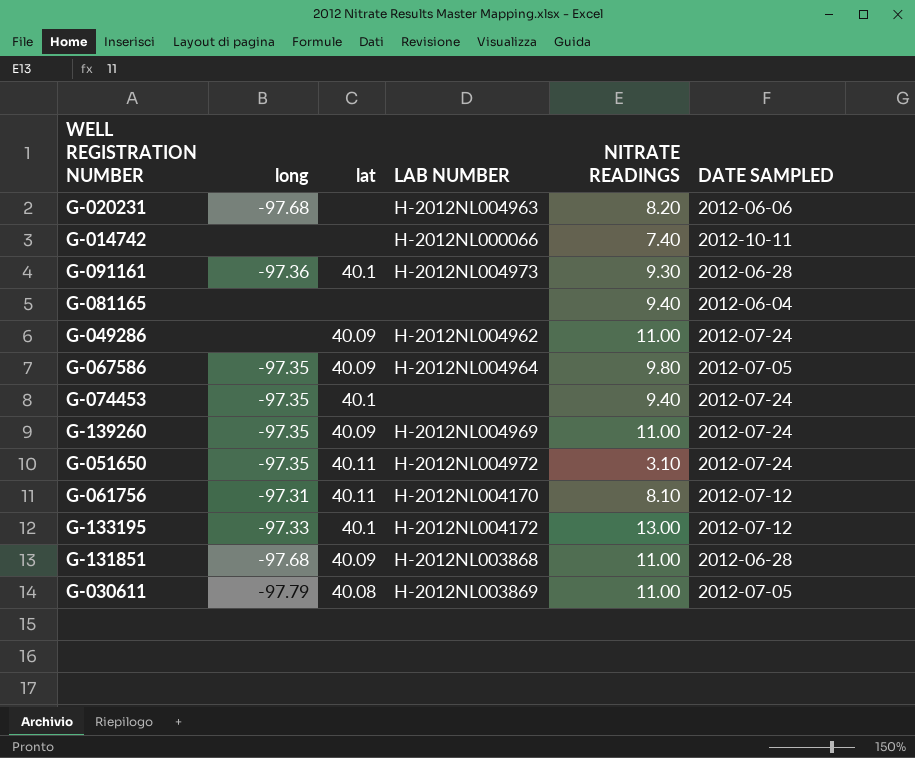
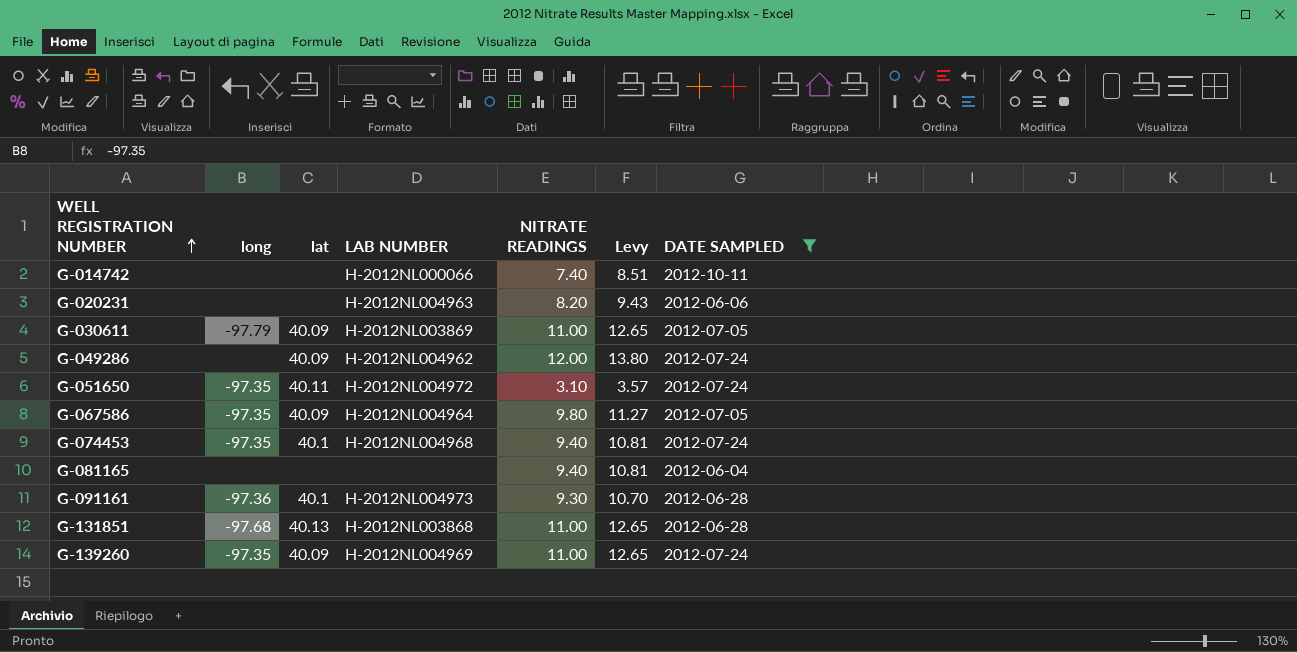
filter: none -> DATE SAMPLED != 2012-07-12
row order: none -> WELL REGISTRATION NUMBER ascending
column Levy | formula: none -> [NITRATE READINGS] * 1.15
G-020231 | long: -97.68 -> none
G-030611 | lat: 40.08 -> 40.09
G-049286 | NITRATE READINGS: 11.00 -> 12.00
G-074453 | LAB NUMBER: none -> H-2012NL004968
G-131851 | lat: 40.09 -> 40.13

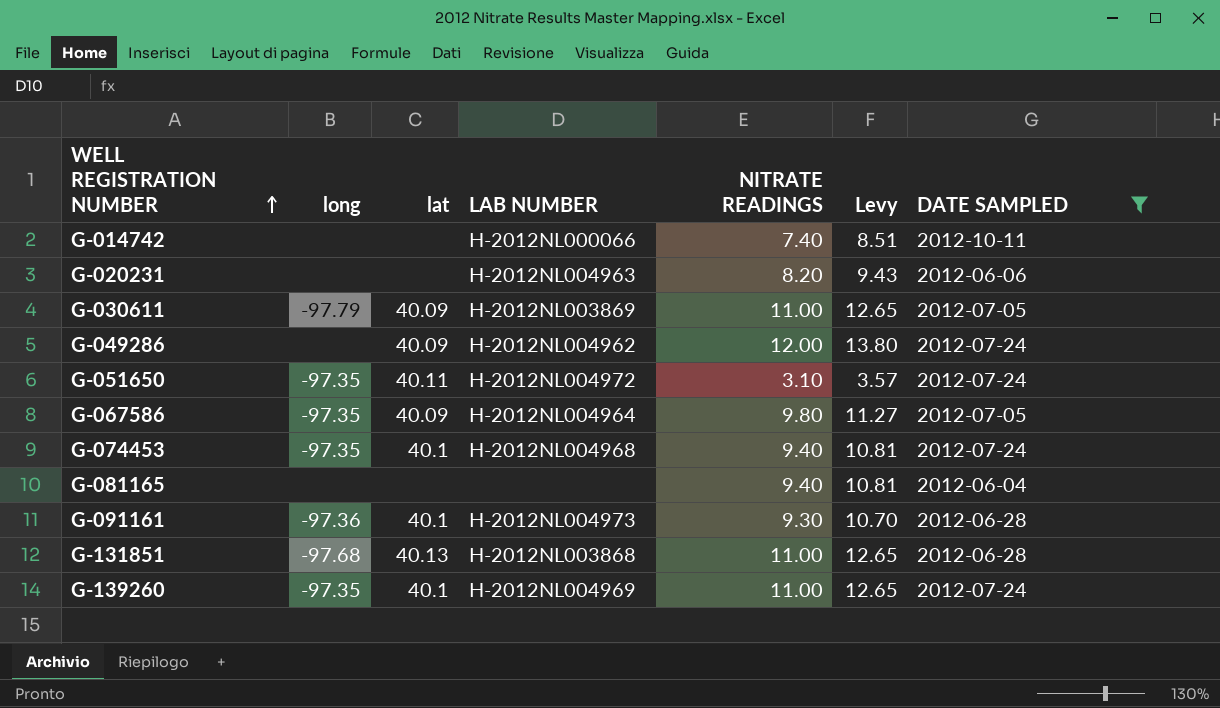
G-139260 | lat: 40.09 -> 40.1

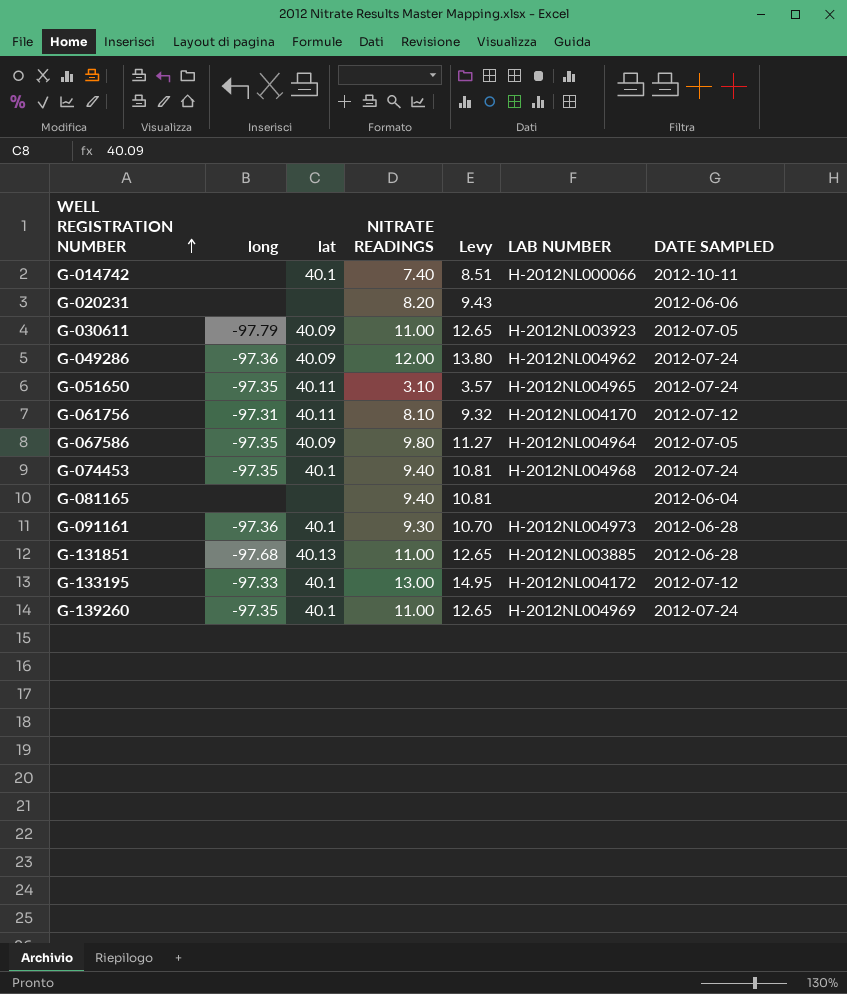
filter: DATE SAMPLED != 2012-07-12 -> none
column LAB NUMBER | position: 4 -> 6
G-014742 | lat: none -> 40.1
G-020231 | LAB NUMBER: H-2012NL004963 -> none
G-030611 | LAB NUMBER: H-2012NL003869 -> H-2012NL003923
G-049286 | long: none -> -97.36
G-051650 | LAB NUMBER: H-2012NL004972 -> H-2012NL004965
G-131851 | LAB NUMBER: H-2012NL003868 -> H-2012NL003885

